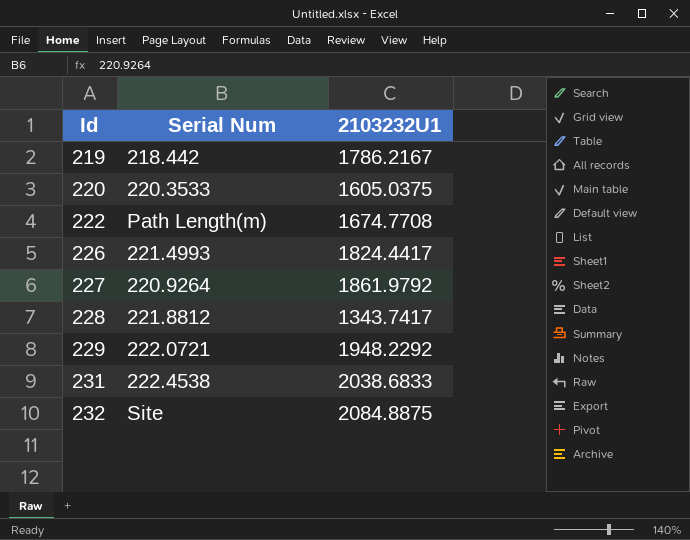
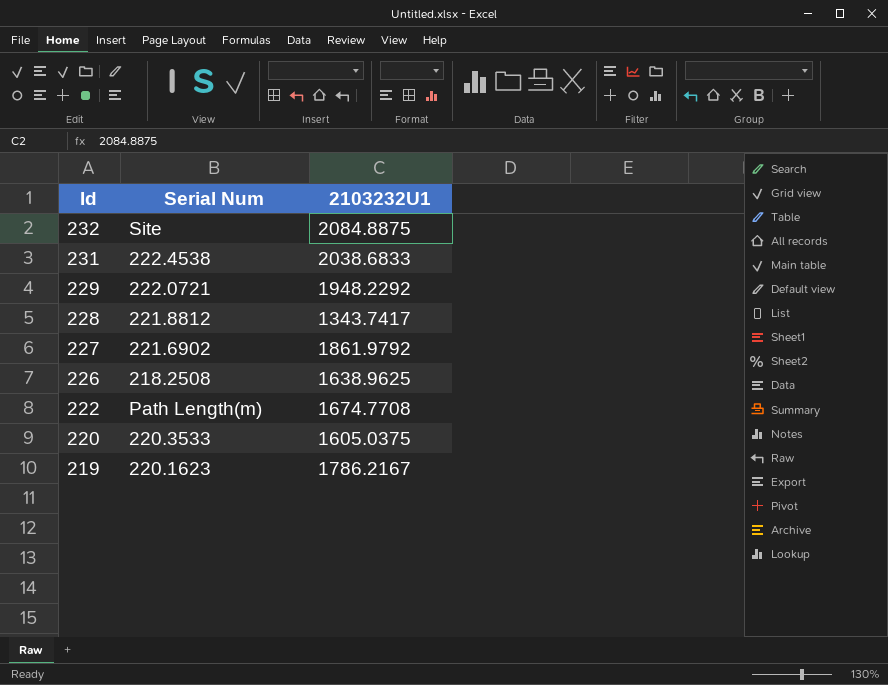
row order: Id ascending -> Id descending
227 | Serial Num: 220.9264 -> 221.6902
226 | Serial Num: 221.4993 -> 218.2508
226 | 2103232U1: 1824.4417 -> 1638.9625
219 | Serial Num: 218.442 -> 220.1623

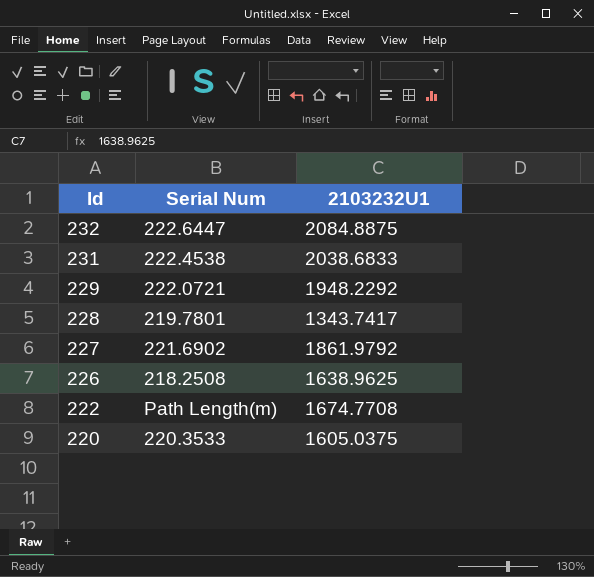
row 219: 220.1623 | 1786.2167 -> none
232 | Serial Num: Site -> 222.6447
228 | Serial Num: 221.8812 -> 219.7801

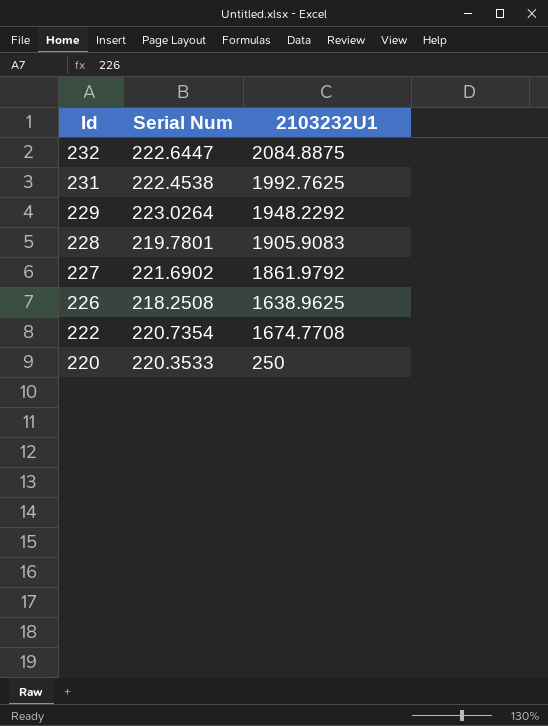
231 | 2103232U1: 2038.6833 -> 1992.7625
229 | Serial Num: 222.0721 -> 223.0264
228 | 2103232U1: 1343.7417 -> 1905.9083
222 | Serial Num: Path Length(m) -> 220.7354
220 | 2103232U1: 1605.0375 -> 250

